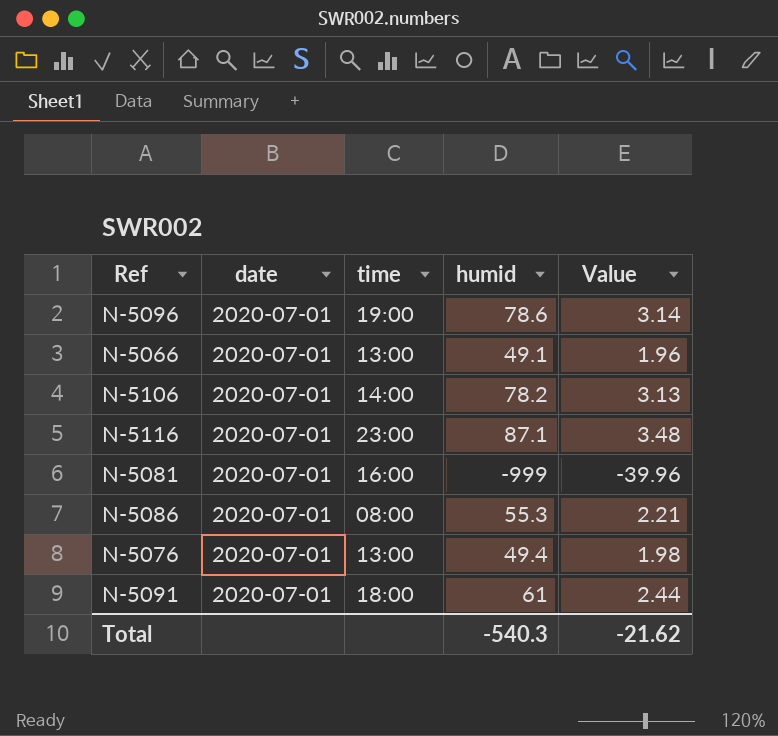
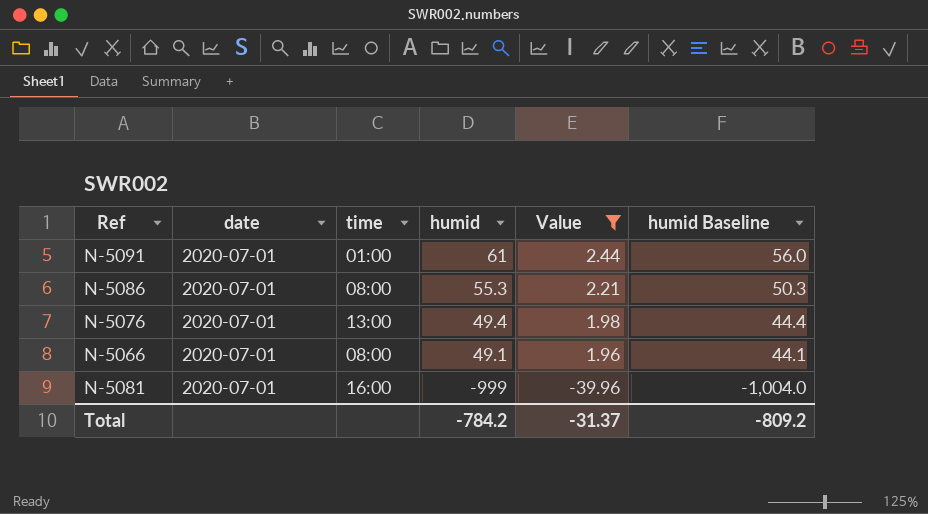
filter: none -> Value <= 2.44
row order: none -> humid descending
column humid Baseline | formula: none -> [humid] - 5
N-5091 | time: 18:00 -> 01:00
N-5066 | time: 13:00 -> 08:00
Total | humid: -540.3 -> -784.2
Total | Value: -21.62 -> -31.37

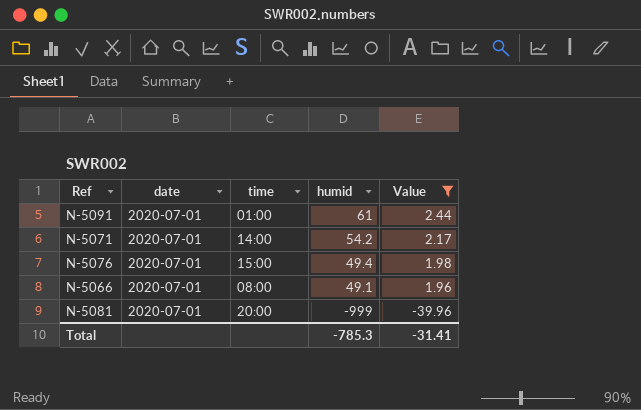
column humid Baseline | formula: [humid] - 5 -> none
row N-5086: 2020-07-01 | 08:00 | 55.3 | 2.21 | 50.3 -> none
row N-5071: none -> 2020-07-01 | 14:00 | 54.2 | 2.17
N-5076 | time: 13:00 -> 15:00
N-5081 | time: 16:00 -> 20:00
Total | humid: -784.2 -> -785.3
Total | Value: -31.37 -> -31.41

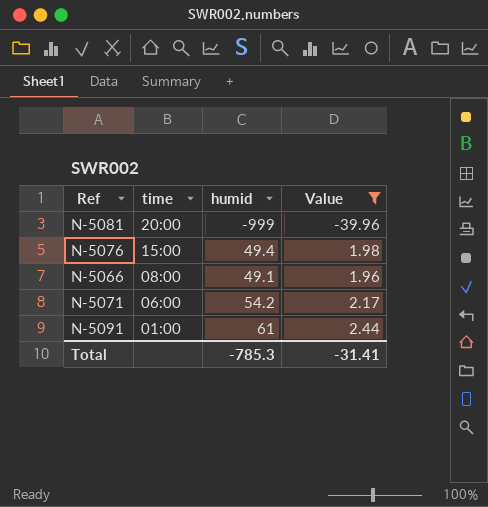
row order: humid descending -> time descending
column date | position: 2 -> none
N-5071 | time: 14:00 -> 06:00

